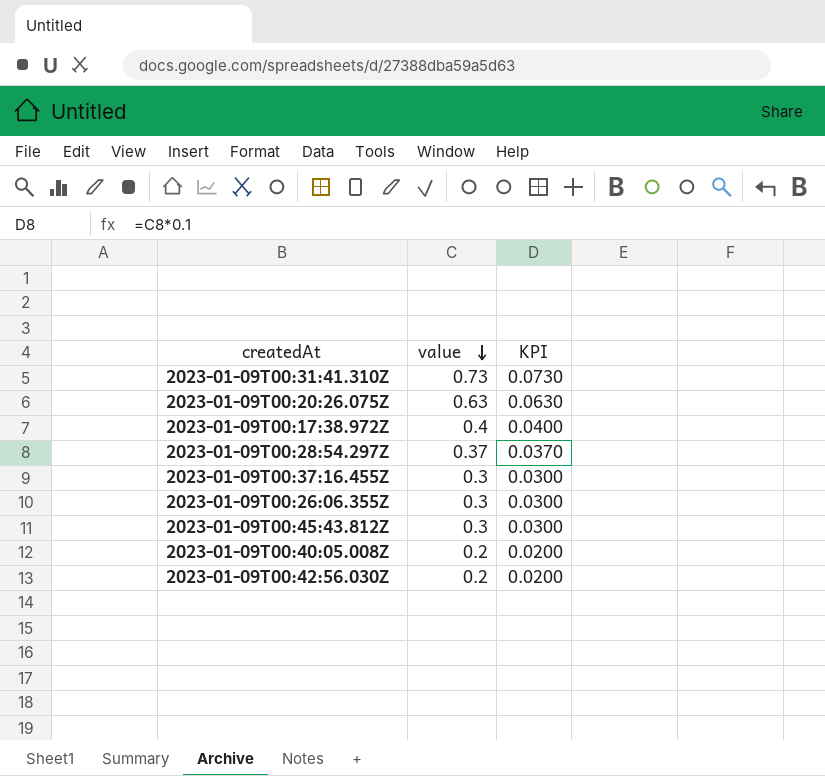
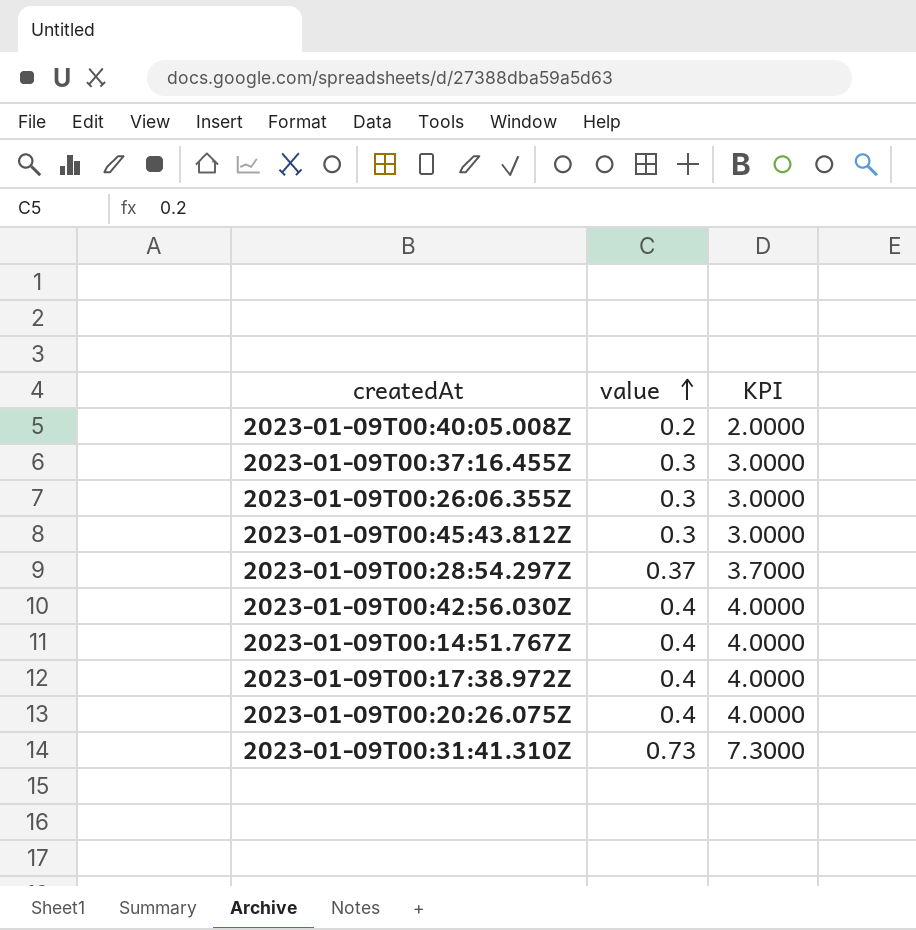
row order: value descending -> value ascending
column KPI | formula: [value] * 0.1 -> [value] * 10
2023-01-09T00:42:56.030Z | value: 0.2 -> 0.4
row 2023-01-09T00:14:51.767Z: none -> 0.4 | 4.0000
2023-01-09T00:20:26.075Z | value: 0.63 -> 0.4

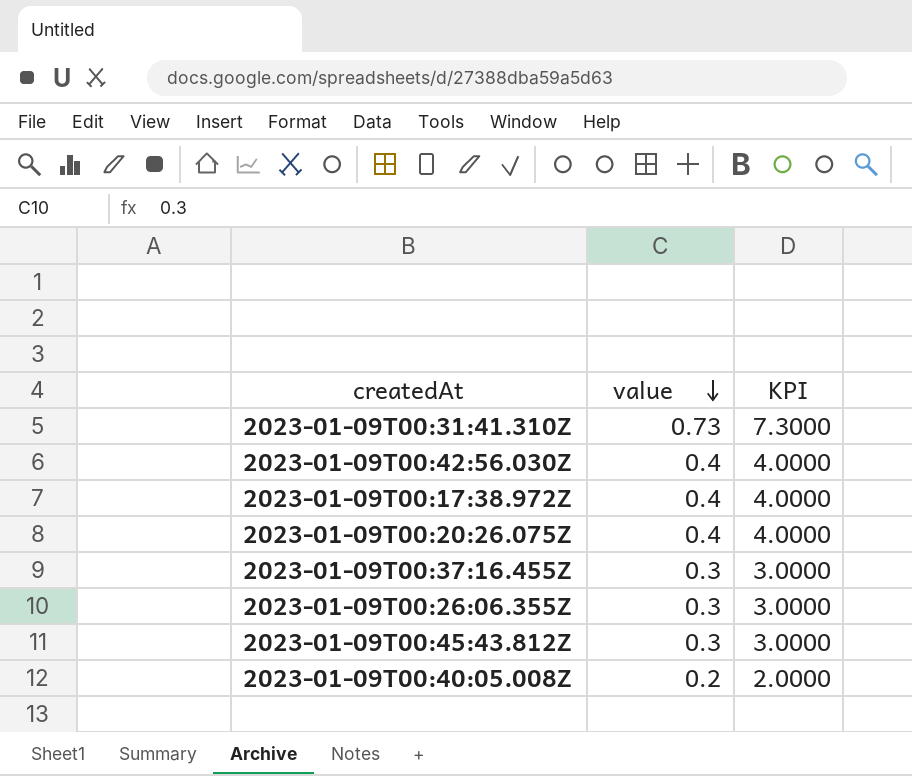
row order: value ascending -> value descending
row 2023-01-09T00:28:54.297Z: 0.37 | 3.7000 -> none
row 2023-01-09T00:14:51.767Z: 0.4 | 4.0000 -> none

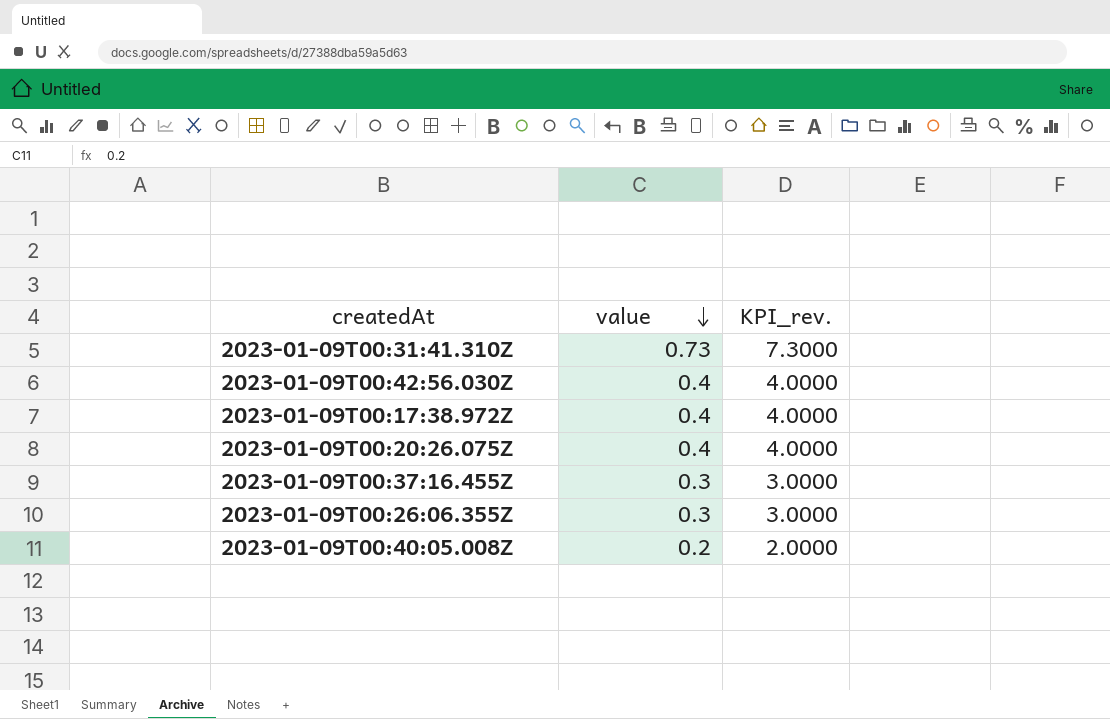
column name: KPI -> KPI_rev.
row 2023-01-09T00:45:43.812Z: 0.3 | 3.0000 -> none

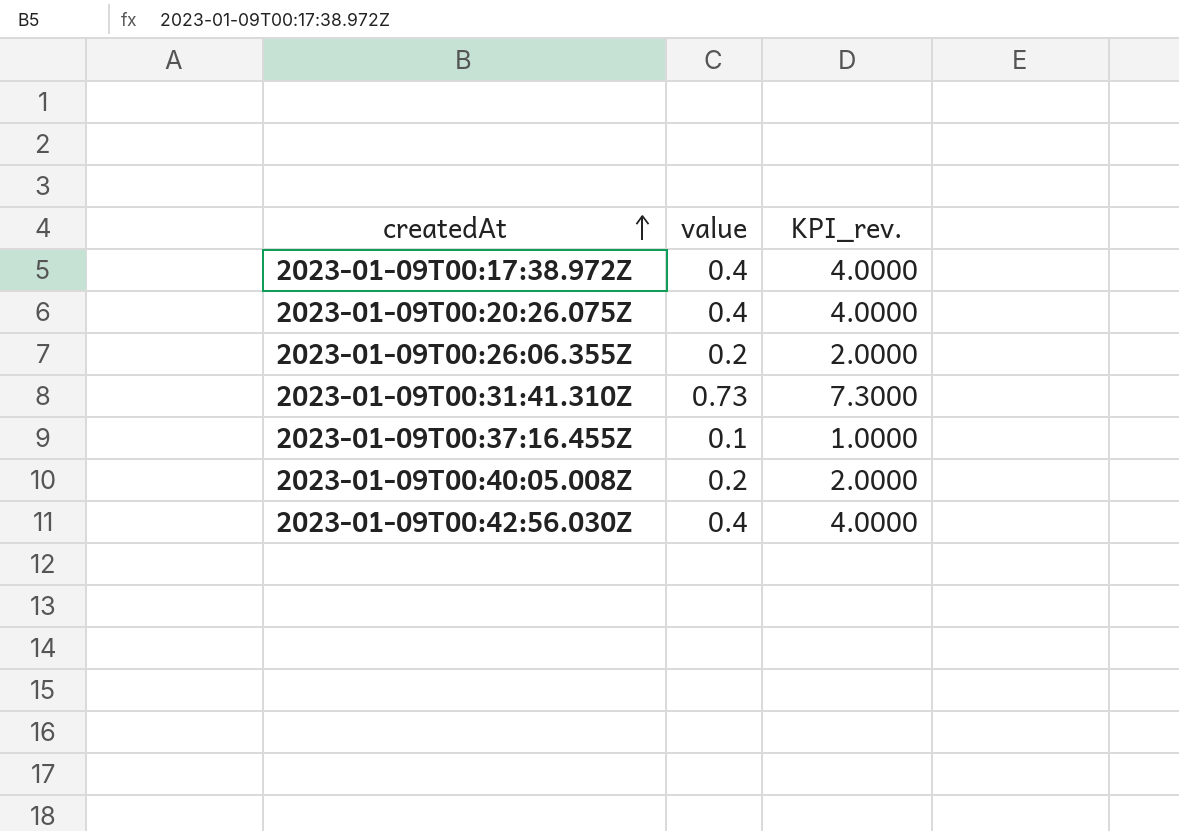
row order: value descending -> createdAt ascending
2023-01-09T00:26:06.355Z | value: 0.3 -> 0.2
2023-01-09T00:26:06.355Z | KPI_rev.: 3.0000 -> 2.0000
2023-01-09T00:37:16.455Z | value: 0.3 -> 0.1
2023-01-09T00:37:16.455Z | KPI_rev.: 3.0000 -> 1.0000

